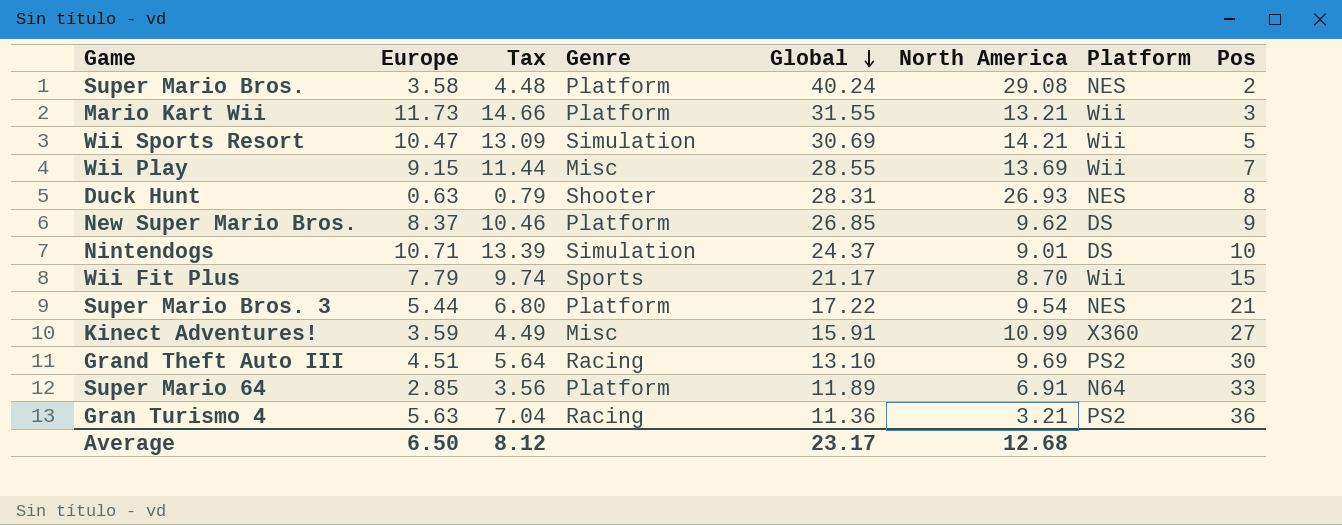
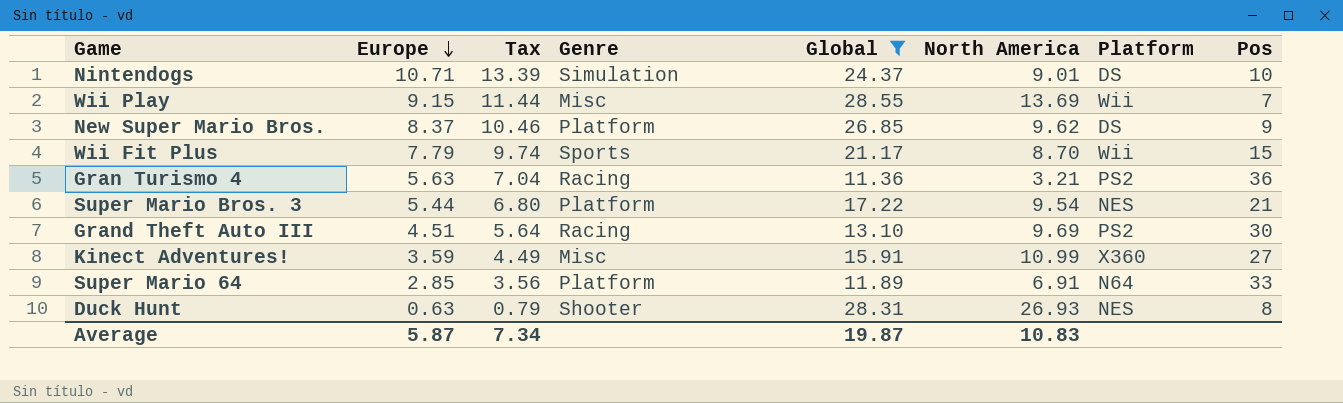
filter: none -> Global <= 28.55
row order: Global descending -> Europe descending
Average | Europe: 6.50 -> 5.87
Average | Tax: 8.12 -> 7.34
Average | Global: 23.17 -> 19.87
Average | North America: 12.68 -> 10.83

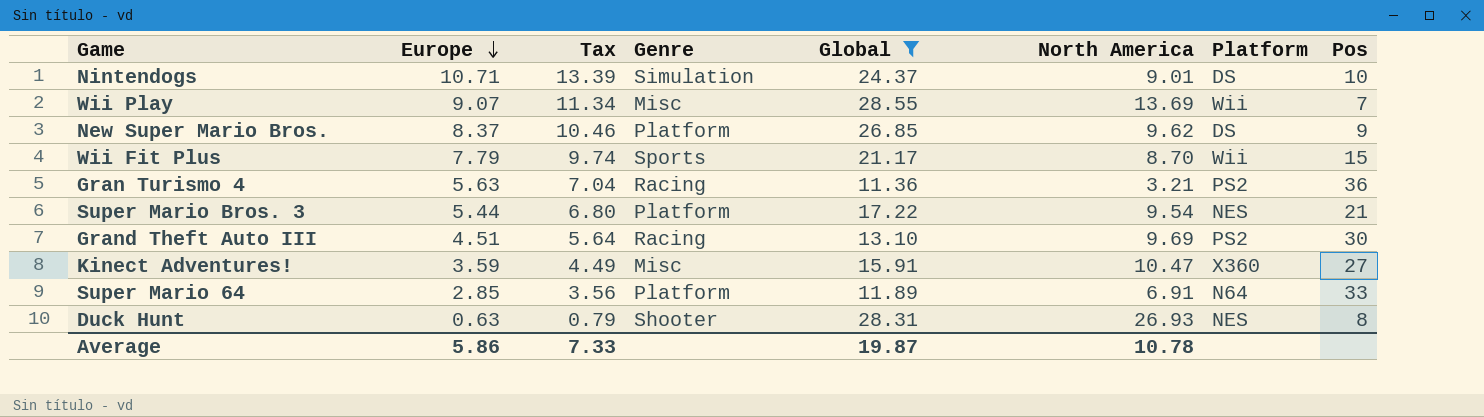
Wii Play | Europe: 9.15 -> 9.07
Wii Play | Tax: 11.44 -> 11.34
Kinect Adventures! | North America: 10.99 -> 10.47
Average | Europe: 5.87 -> 5.86
Average | Tax: 7.34 -> 7.33
Average | North America: 10.83 -> 10.78

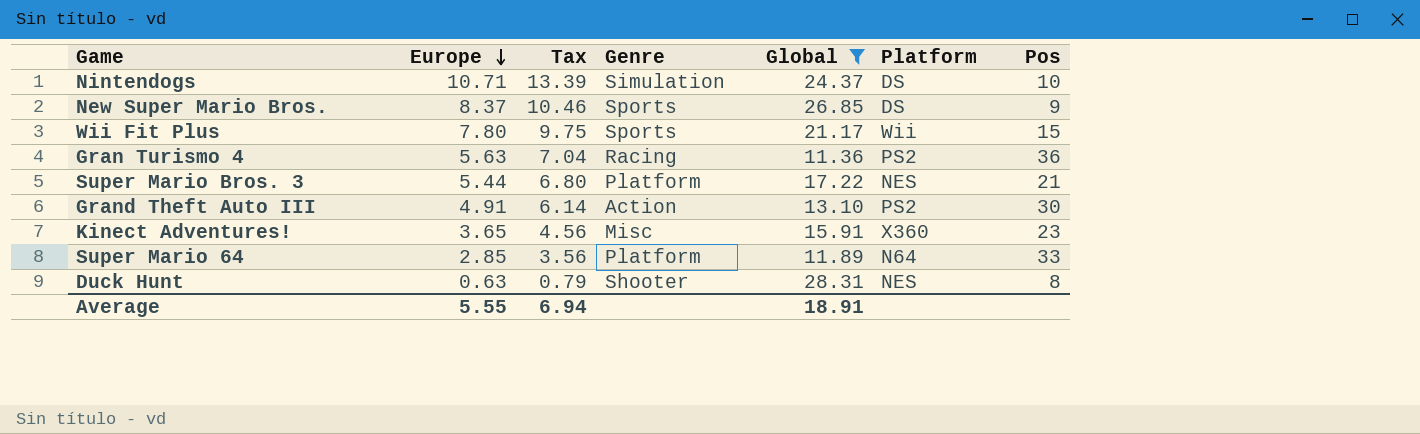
column North America | position: 6 -> none
row Wii Play: 9.07 | 11.34 | Misc | 28.55 | 13.69 | Wii | 7 -> none
New Super Mario Bros. | Genre: Platform -> Sports
Wii Fit Plus | Europe: 7.79 -> 7.80
Wii Fit Plus | Tax: 9.74 -> 9.75
Grand Theft Auto III | Europe: 4.51 -> 4.91
Grand Theft Auto III | Tax: 5.64 -> 6.14
Grand Theft Auto III | Genre: Racing -> Action
Kinect Adventures! | Europe: 3.59 -> 3.65
Kinect Adventures! | Tax: 4.49 -> 4.56
Kinect Adventures! | Pos: 27 -> 23
Average | Europe: 5.86 -> 5.55
Average | Tax: 7.33 -> 6.94
Average | Global: 19.87 -> 18.91

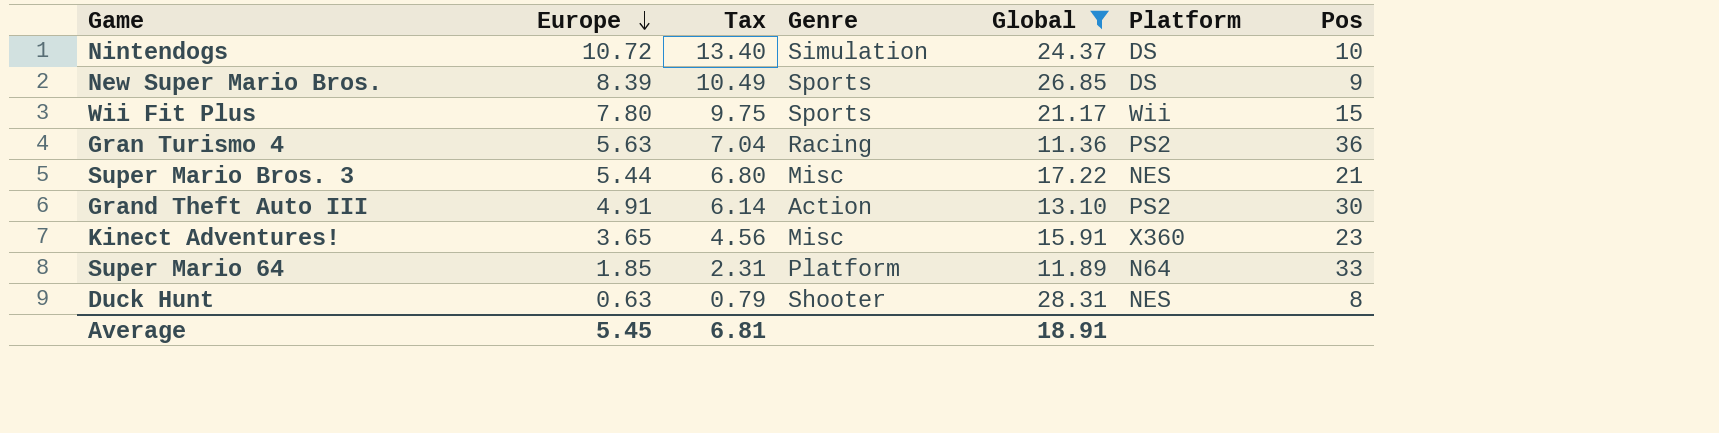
Nintendogs | Europe: 10.71 -> 10.72
Nintendogs | Tax: 13.39 -> 13.40
New Super Mario Bros. | Europe: 8.37 -> 8.39
New Super Mario Bros. | Tax: 10.46 -> 10.49
Super Mario Bros. 3 | Genre: Platform -> Misc
Super Mario 64 | Europe: 2.85 -> 1.85
Super Mario 64 | Tax: 3.56 -> 2.31
Average | Europe: 5.55 -> 5.45
Average | Tax: 6.94 -> 6.81

